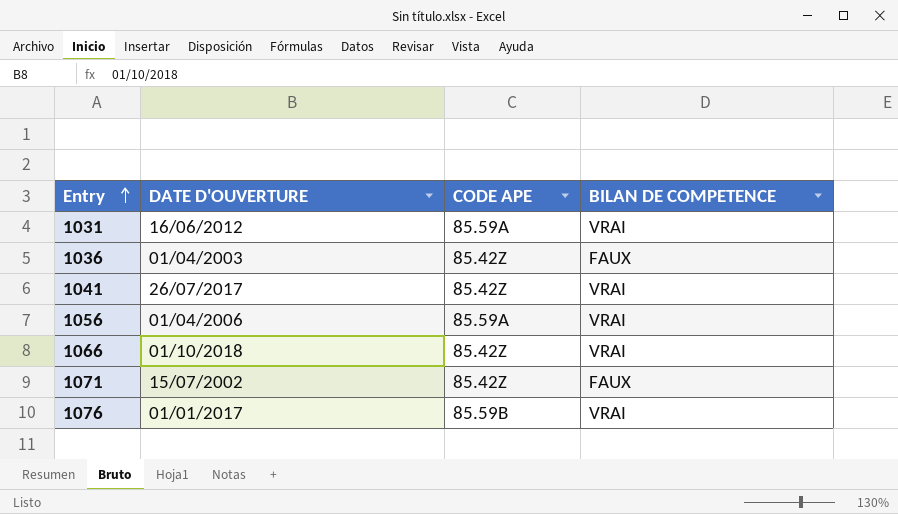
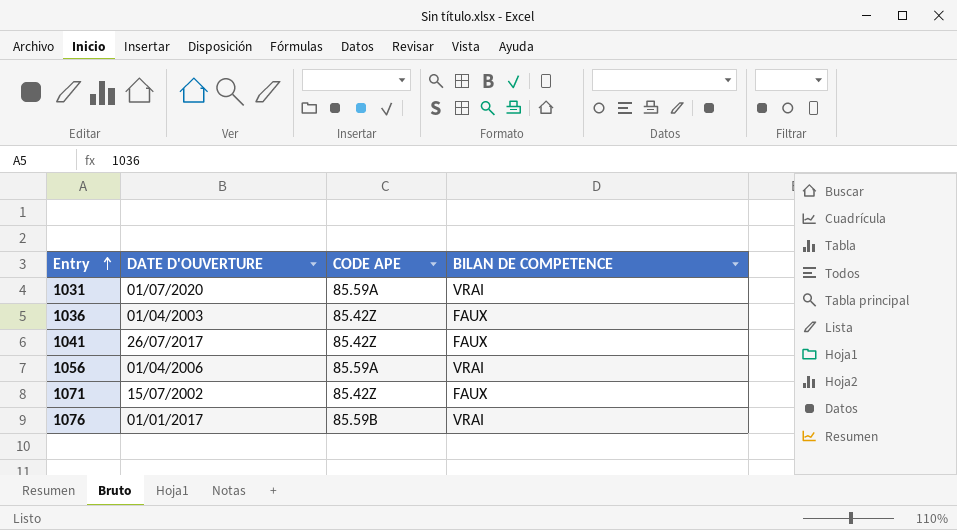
row 1066: 01/10/2018 | 85.42Z | VRAI -> none
1031 | DATE D'OUVERTURE: 16/06/2012 -> 01/07/2020
1041 | BILAN DE COMPETENCE: VRAI -> FAUX

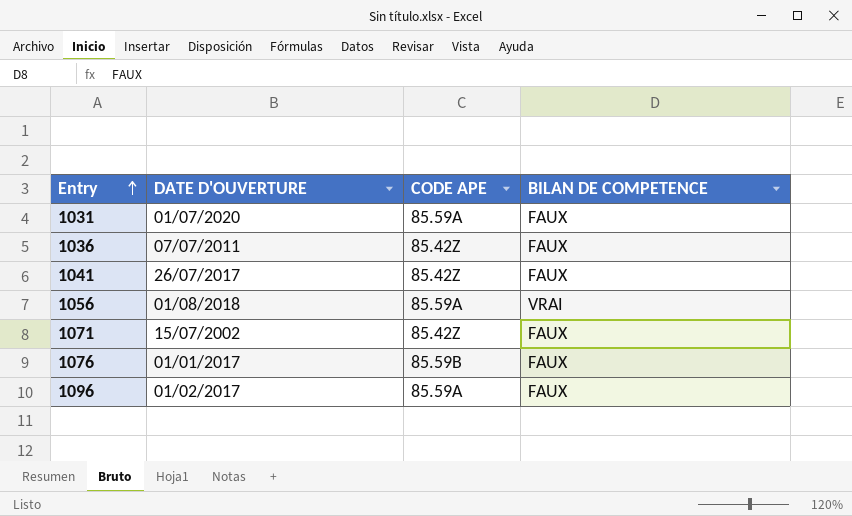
1031 | BILAN DE COMPETENCE: VRAI -> FAUX
1036 | DATE D'OUVERTURE: 01/04/2003 -> 07/07/2011
1056 | DATE D'OUVERTURE: 01/04/2006 -> 01/08/2018
1076 | BILAN DE COMPETENCE: VRAI -> FAUX
row 1096: none -> 01/02/2017 | 85.59A | FAUX

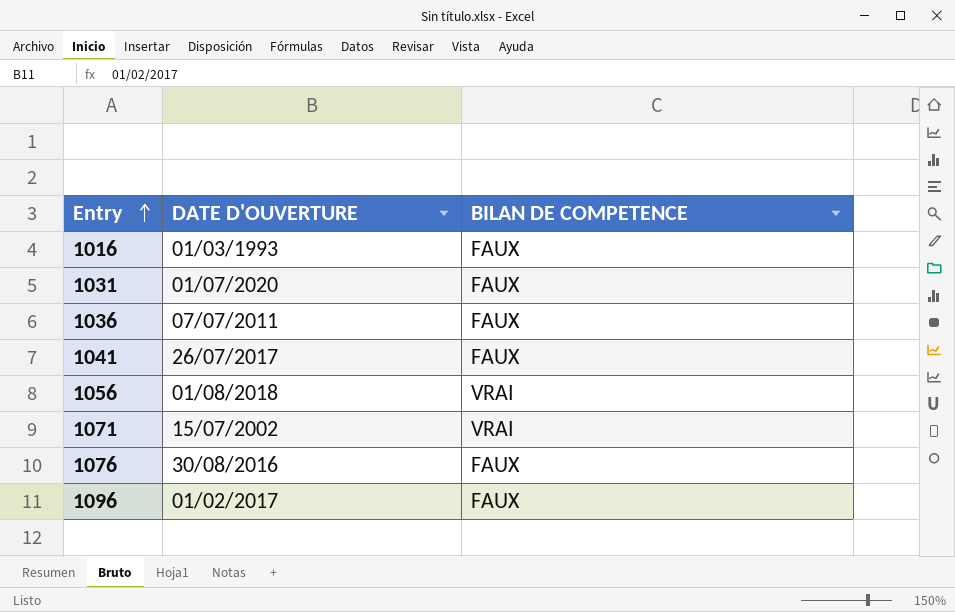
column CODE APE | position: 3 -> none
row 1016: none -> 01/03/1993 | FAUX
1071 | BILAN DE COMPETENCE: FAUX -> VRAI
1076 | DATE D'OUVERTURE: 01/01/2017 -> 30/08/2016

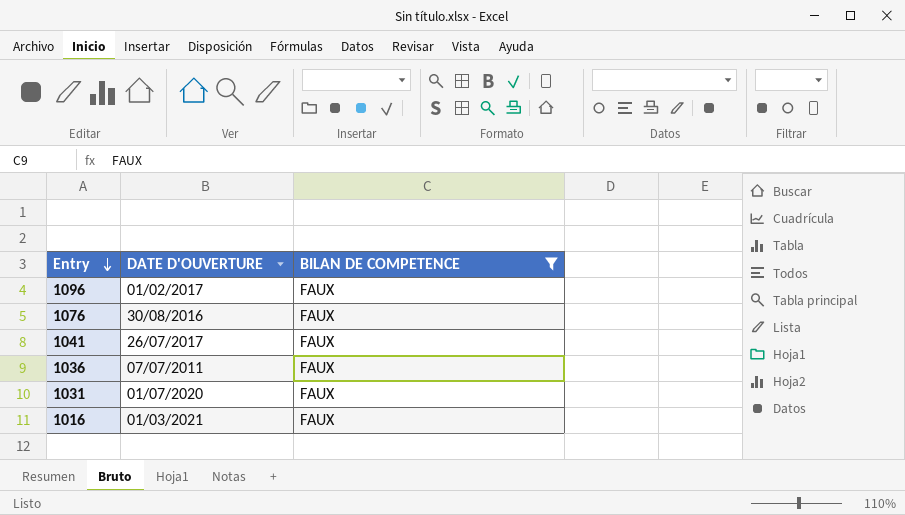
filter: none -> BILAN DE COMPETENCE = FAUX
row order: Entry ascending -> Entry descending
1016 | DATE D'OUVERTURE: 01/03/1993 -> 01/03/2021

